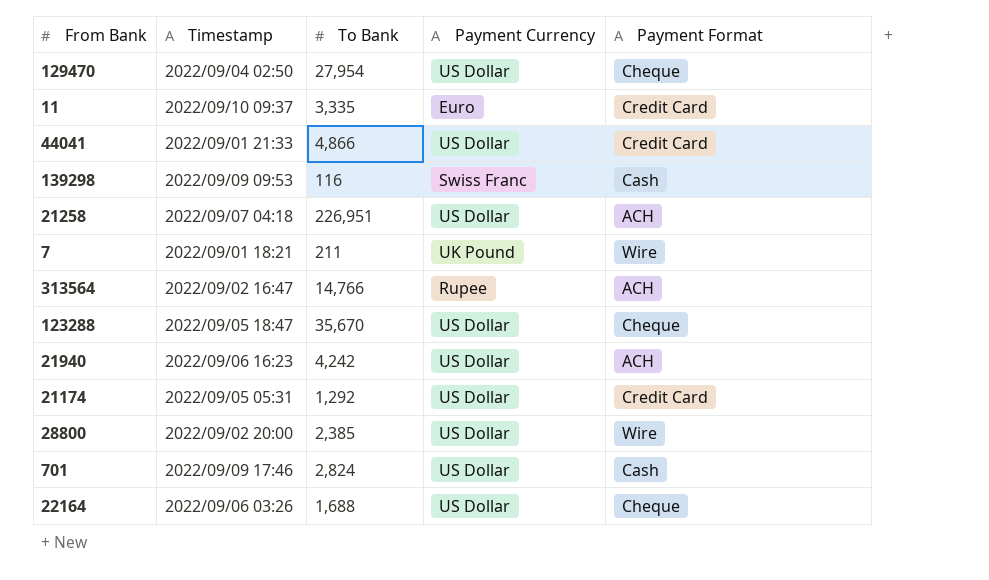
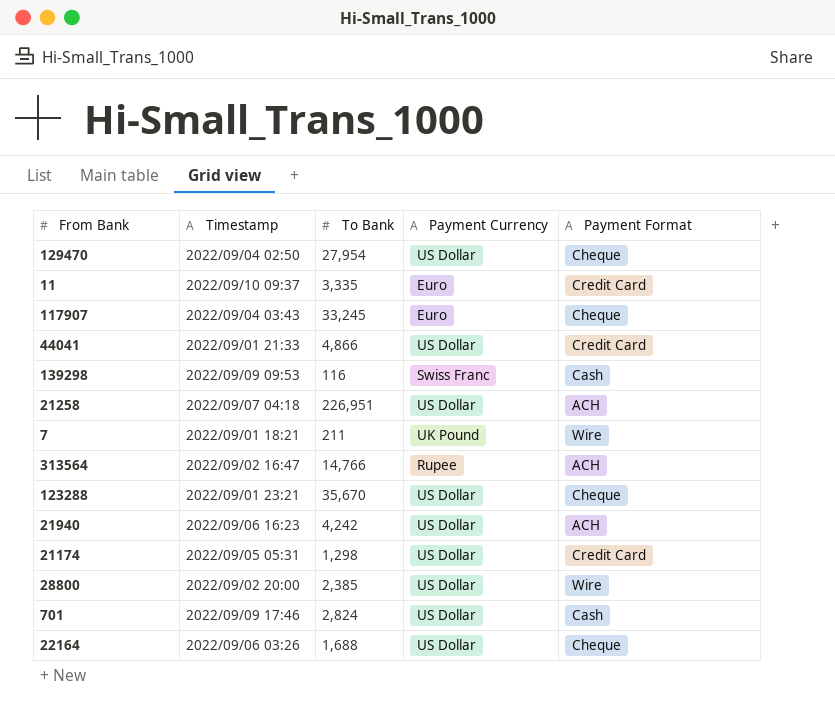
row 117907: none -> 2022/09/04 03:43 | 33,245 | Euro | Cheque
123288 | Timestamp: 2022/09/05 18:47 -> 2022/09/01 23:21
21174 | To Bank: 1,292 -> 1,298

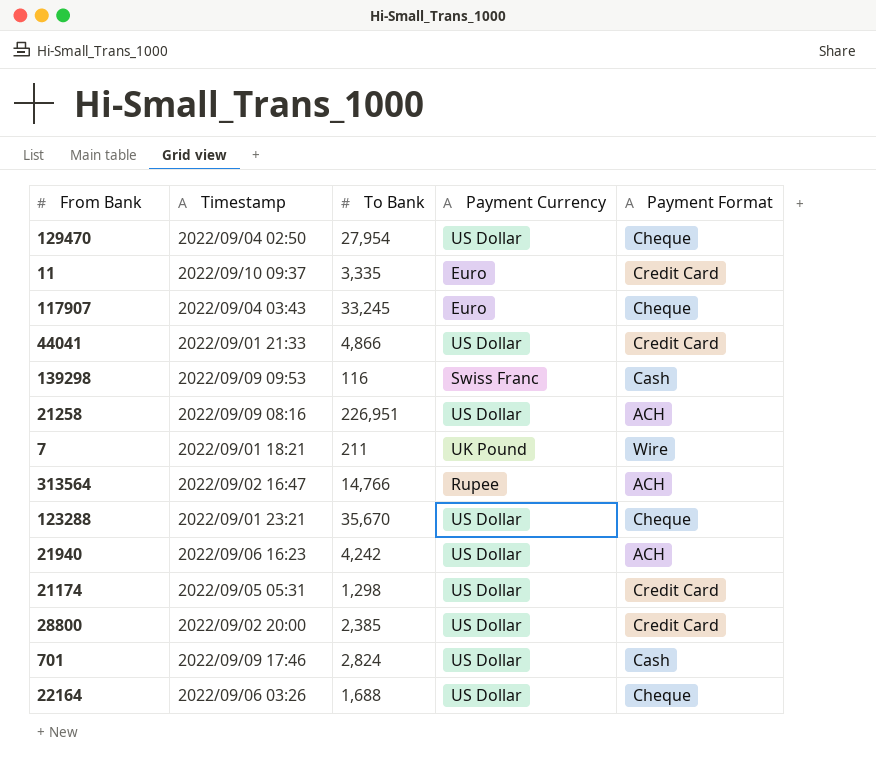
21258 | Timestamp: 2022/09/07 04:18 -> 2022/09/09 08:16
28800 | Payment Format: Wire -> Credit Card

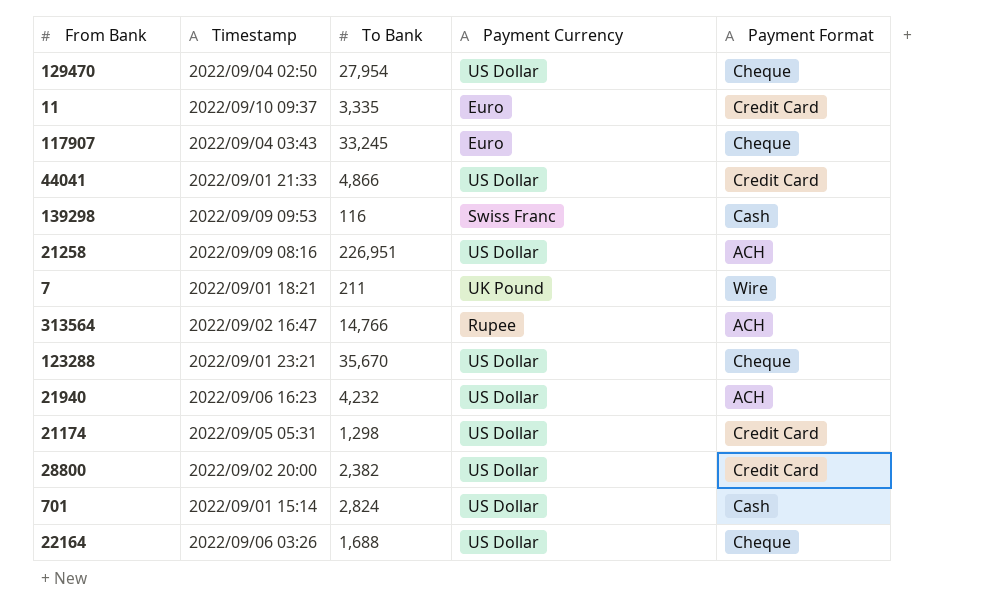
21940 | To Bank: 4,242 -> 4,232
28800 | To Bank: 2,385 -> 2,382
701 | Timestamp: 2022/09/09 17:46 -> 2022/09/01 15:14

